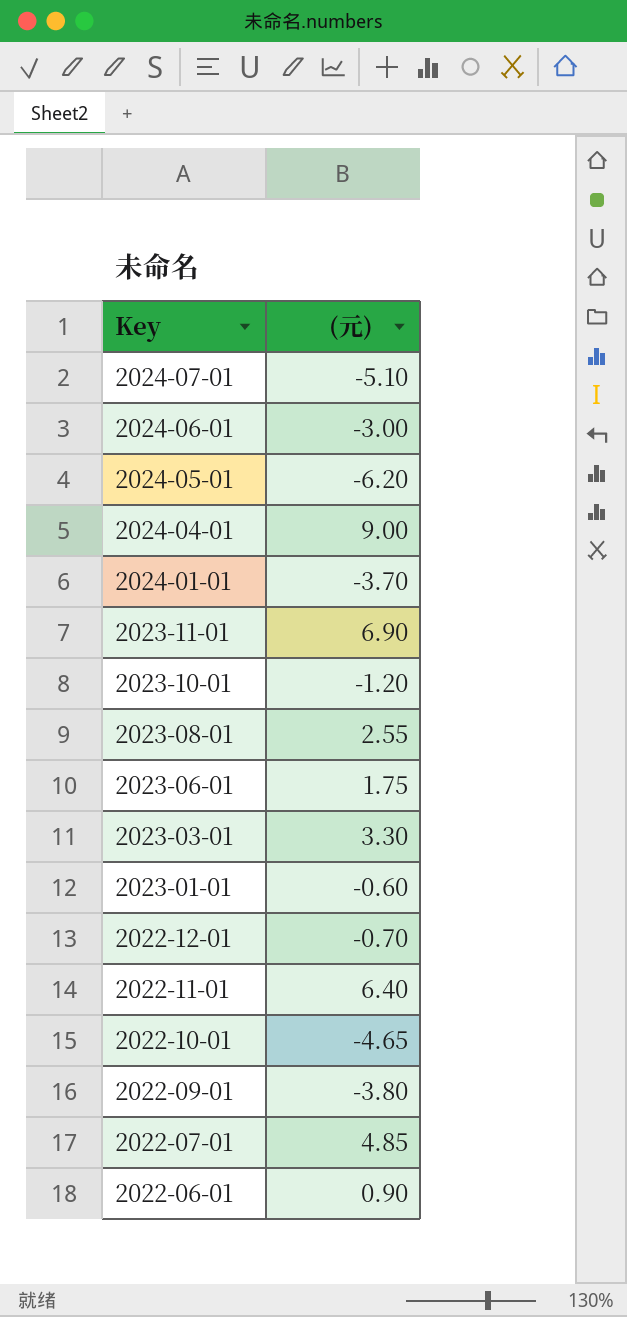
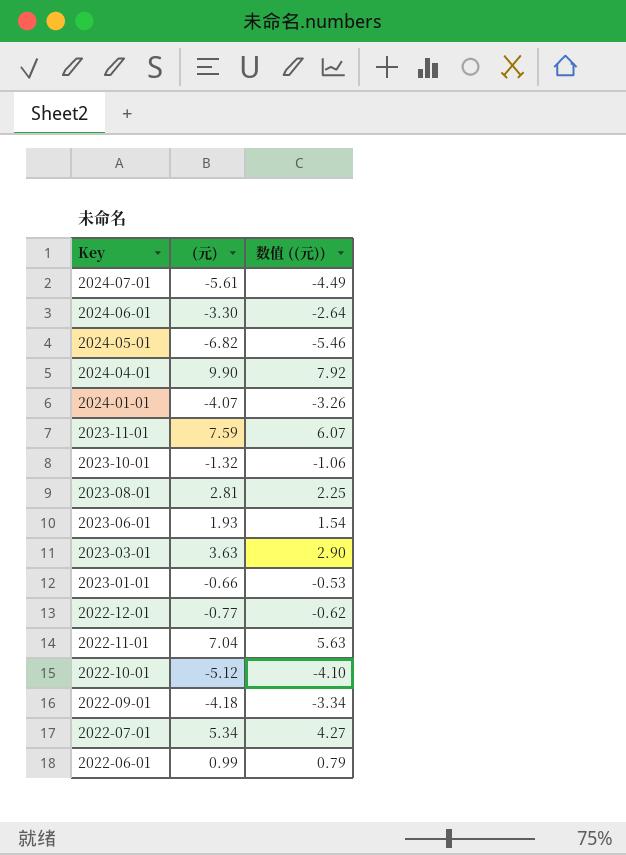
column 数值 ((元)) | formula: none -> [(元)] * 0.8
2024-07-01 | (元): -5.10 -> -5.61
2024-06-01 | (元): -3.00 -> -3.30
2024-05-01 | (元): -6.20 -> -6.82
2024-04-01 | (元): 9.00 -> 9.90
2024-01-01 | (元): -3.70 -> -4.07
2023-11-01 | (元): 6.90 -> 7.59
2023-10-01 | (元): -1.20 -> -1.32
2023-08-01 | (元): 2.55 -> 2.81
2023-06-01 | (元): 1.75 -> 1.93
2023-03-01 | (元): 3.30 -> 3.63
2023-01-01 | (元): -0.60 -> -0.66
2022-12-01 | (元): -0.70 -> -0.77
2022-11-01 | (元): 6.40 -> 7.04
2022-10-01 | (元): -4.65 -> -5.12
2022-09-01 | (元): -3.80 -> -4.18
2022-07-01 | (元): 4.85 -> 5.34
2022-06-01 | (元): 0.90 -> 0.99

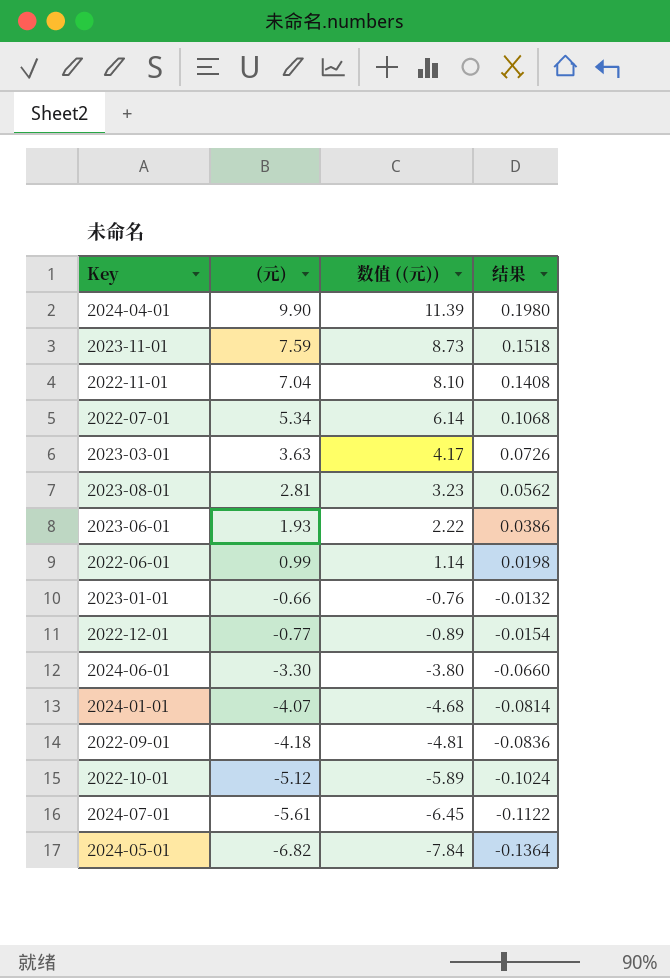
row order: Key descending -> (元) descending
column 数值 ((元)) | formula: [(元)] * 0.8 -> [(元)] * 1.15
column 结果 | formula: none -> [(元)] * 0.02
row 2023-10-01: -1.32 | -1.06 -> none

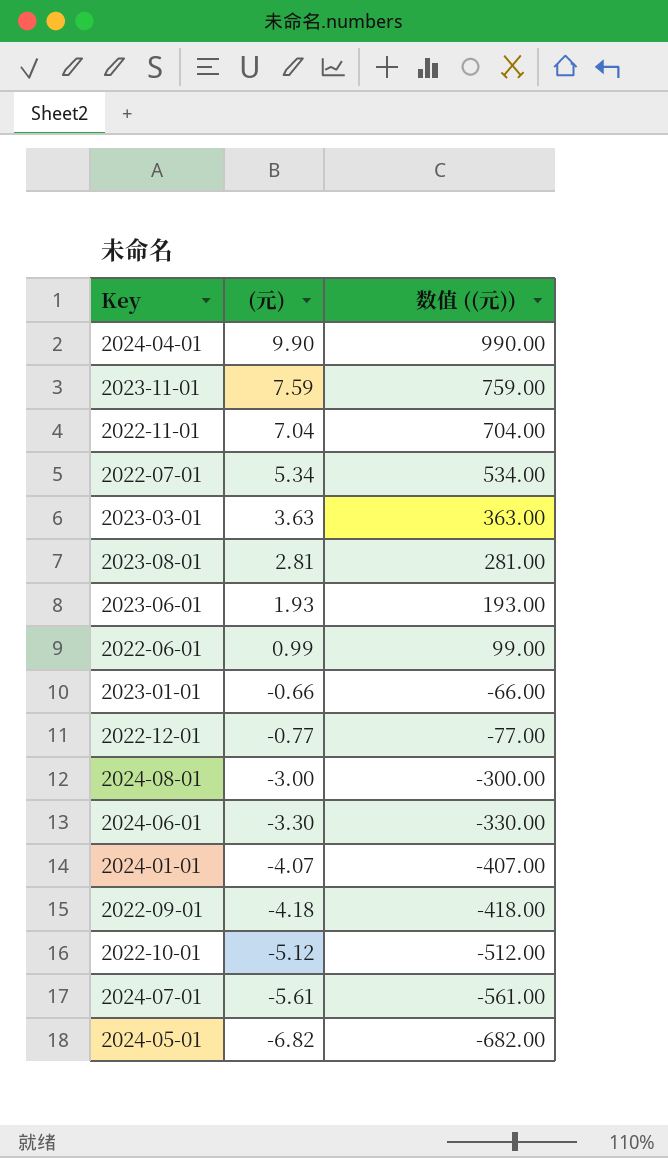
column 结果 | formula: [(元)] * 0.02 -> none
column 数值 ((元)) | formula: [(元)] * 1.15 -> [(元)] * 100
row 2024-08-01: none -> -3.00 | -300.00

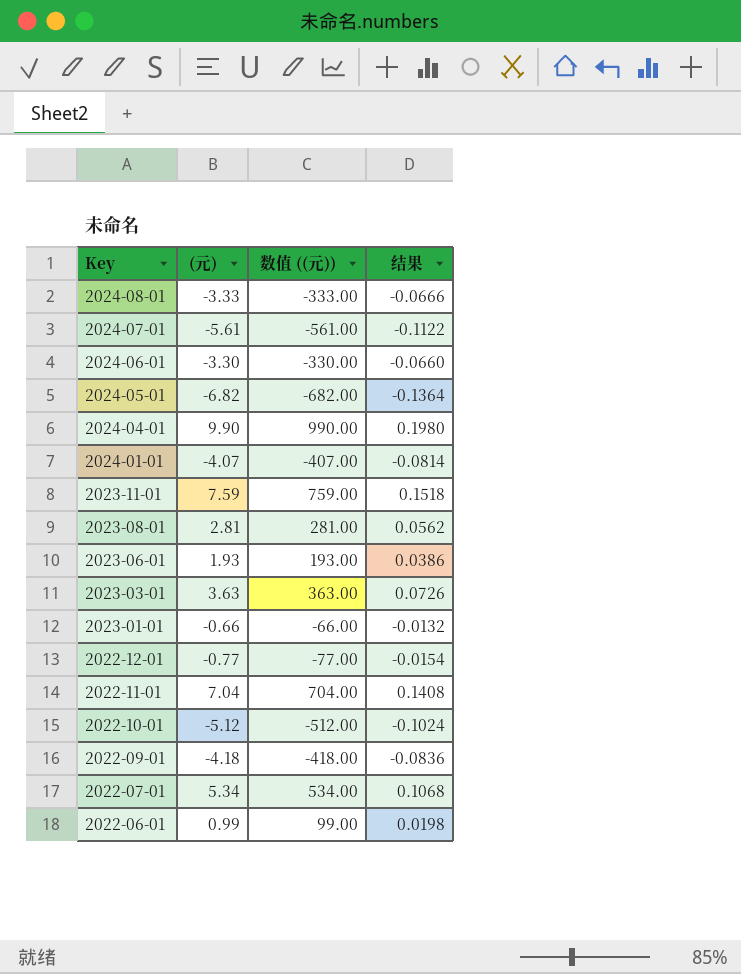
row order: (元) descending -> Key descending
column 结果 | formula: none -> [(元)] * 0.02
2024-08-01 | (元): -3.00 -> -3.33
2024-08-01 | 数值 ((元)): -300.00 -> -333.00

